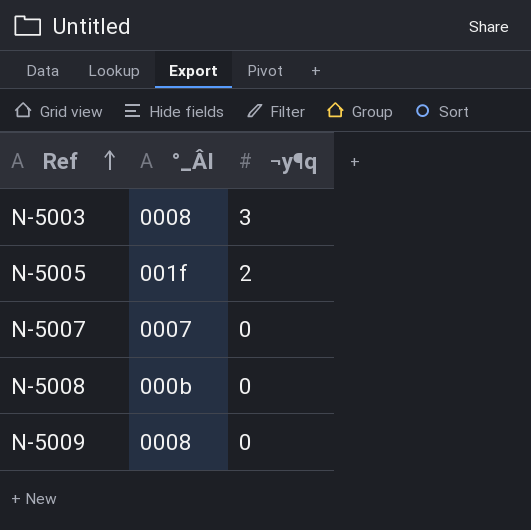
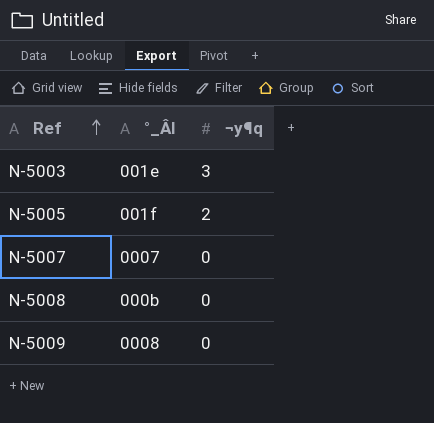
N-5003 | °_ÂI: 0008 -> 001e

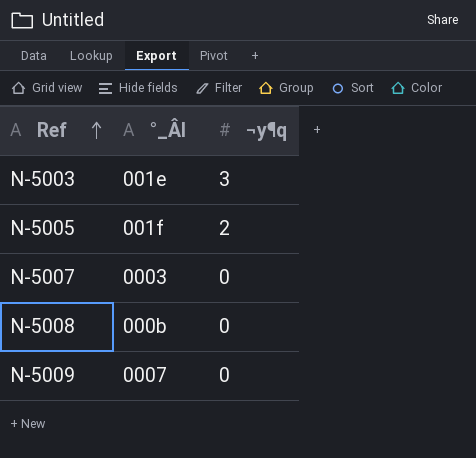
N-5007 | °_ÂI: 0007 -> 0003
N-5009 | °_ÂI: 0008 -> 0007

